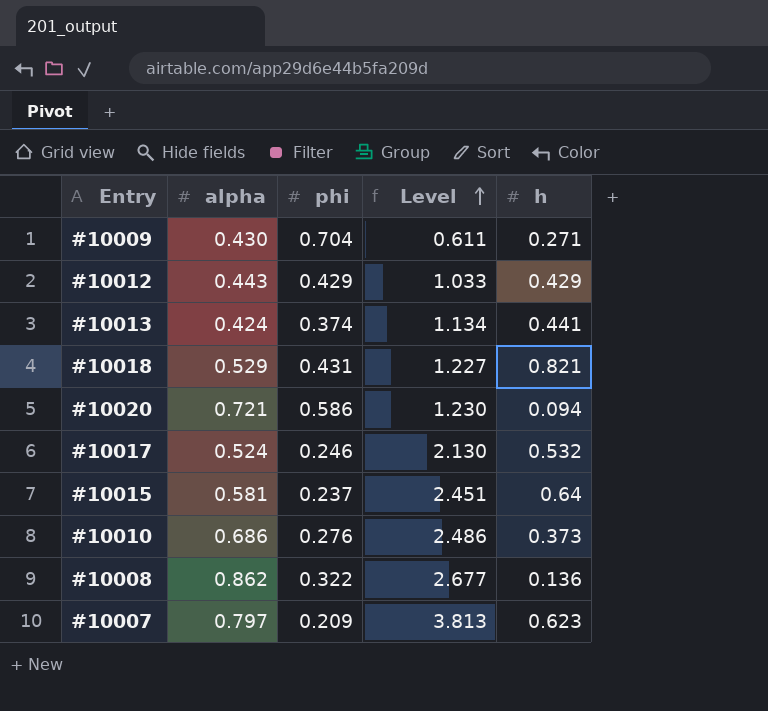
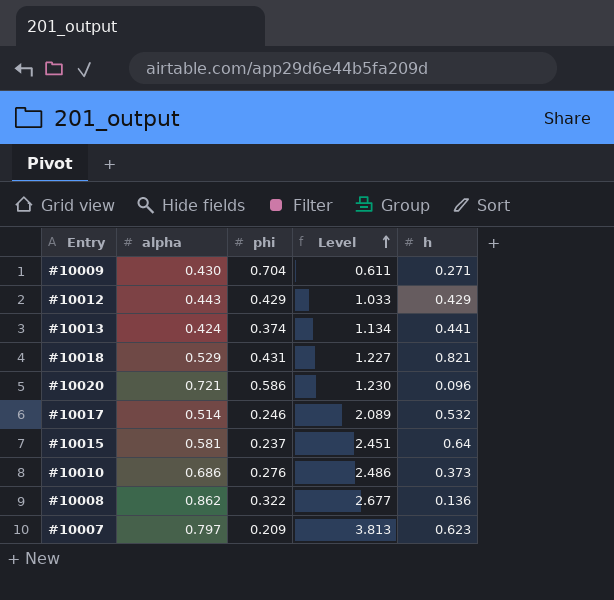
#10020 | h: 0.094 -> 0.096
#10017 | alpha: 0.524 -> 0.514
#10017 | Level: 2.130 -> 2.089

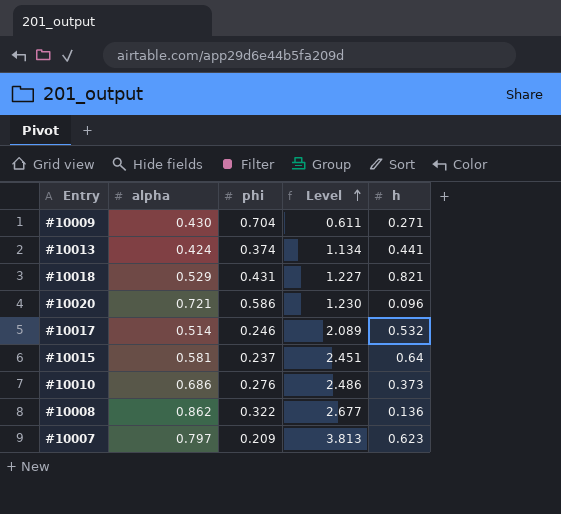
row #10012: 0.443 | 0.429 | 1.033 | 0.429 -> none

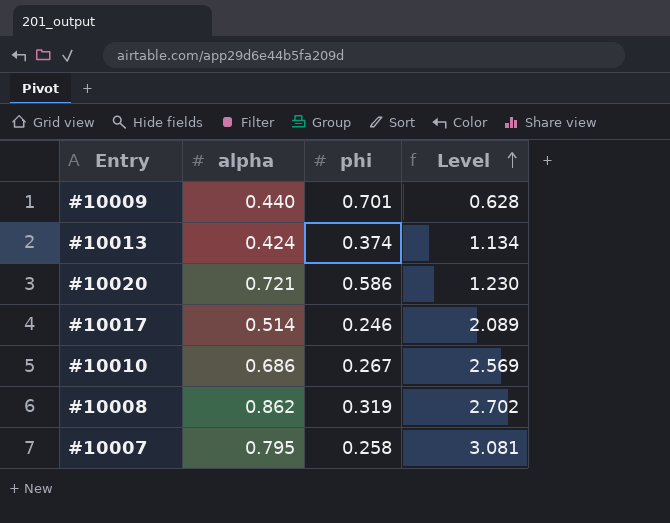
column h | position: 5 -> none
row #10018: 0.529 | 0.431 | 1.227 | 0.821 -> none
row #10015: 0.581 | 0.237 | 2.451 | 0.64 -> none
#10009 | alpha: 0.430 -> 0.440
#10009 | phi: 0.704 -> 0.701
#10009 | Level: 0.611 -> 0.628
#10010 | phi: 0.276 -> 0.267
#10010 | Level: 2.486 -> 2.569
#10008 | phi: 0.322 -> 0.319
#10008 | Level: 2.677 -> 2.702
#10007 | alpha: 0.797 -> 0.795
#10007 | phi: 0.209 -> 0.258
#10007 | Level: 3.813 -> 3.081

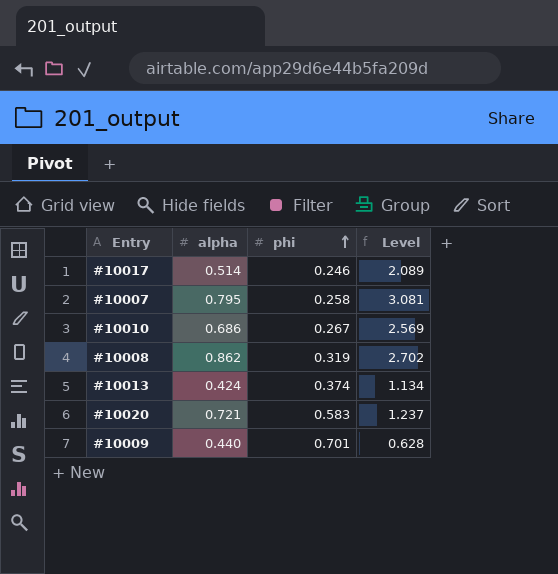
row order: Level ascending -> phi ascending
#10020 | phi: 0.586 -> 0.583
#10020 | Level: 1.230 -> 1.237

